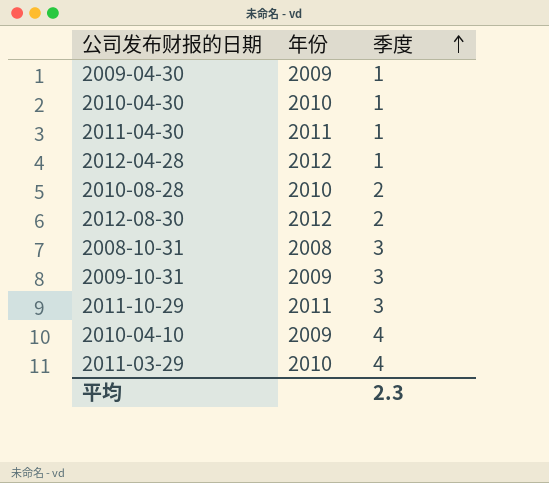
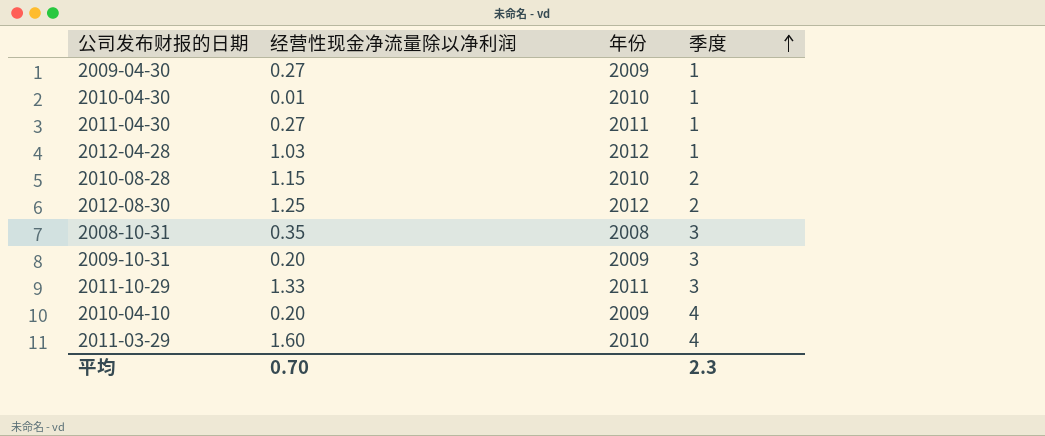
column 经营性现金净流量除以净利润 | position: none -> 2

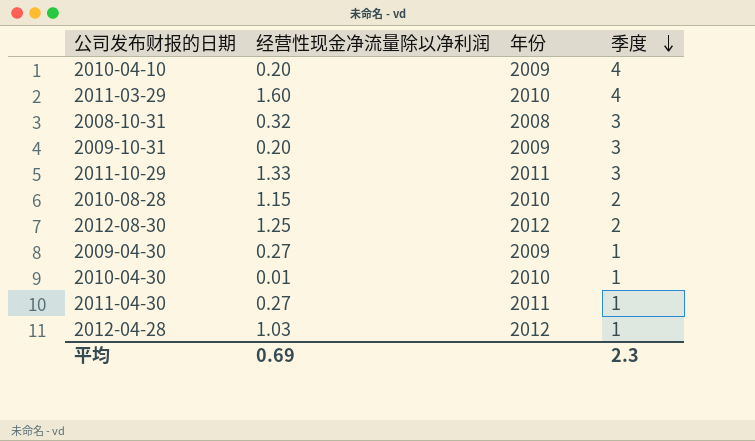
row order: 季度 ascending -> 季度 descending
2008-10-31 | 经营性现金净流量除以净利润: 0.35 -> 0.32
平均 | 经营性现金净流量除以净利润: 0.70 -> 0.69

